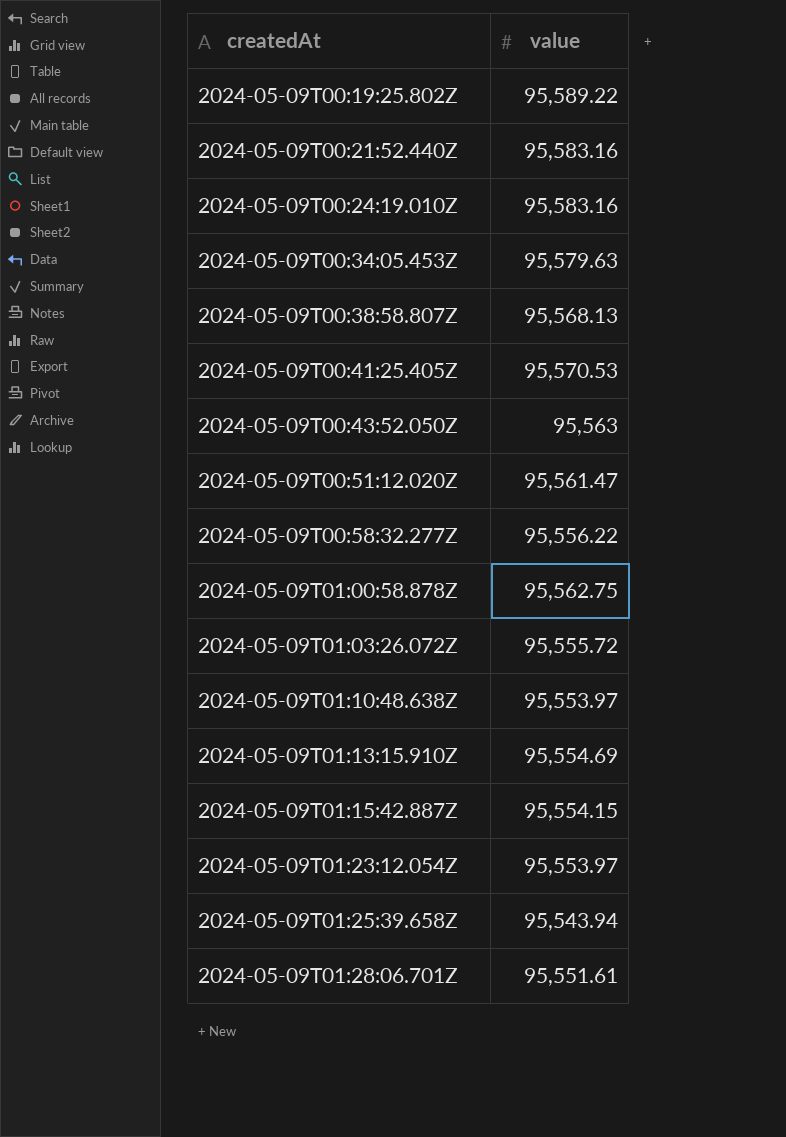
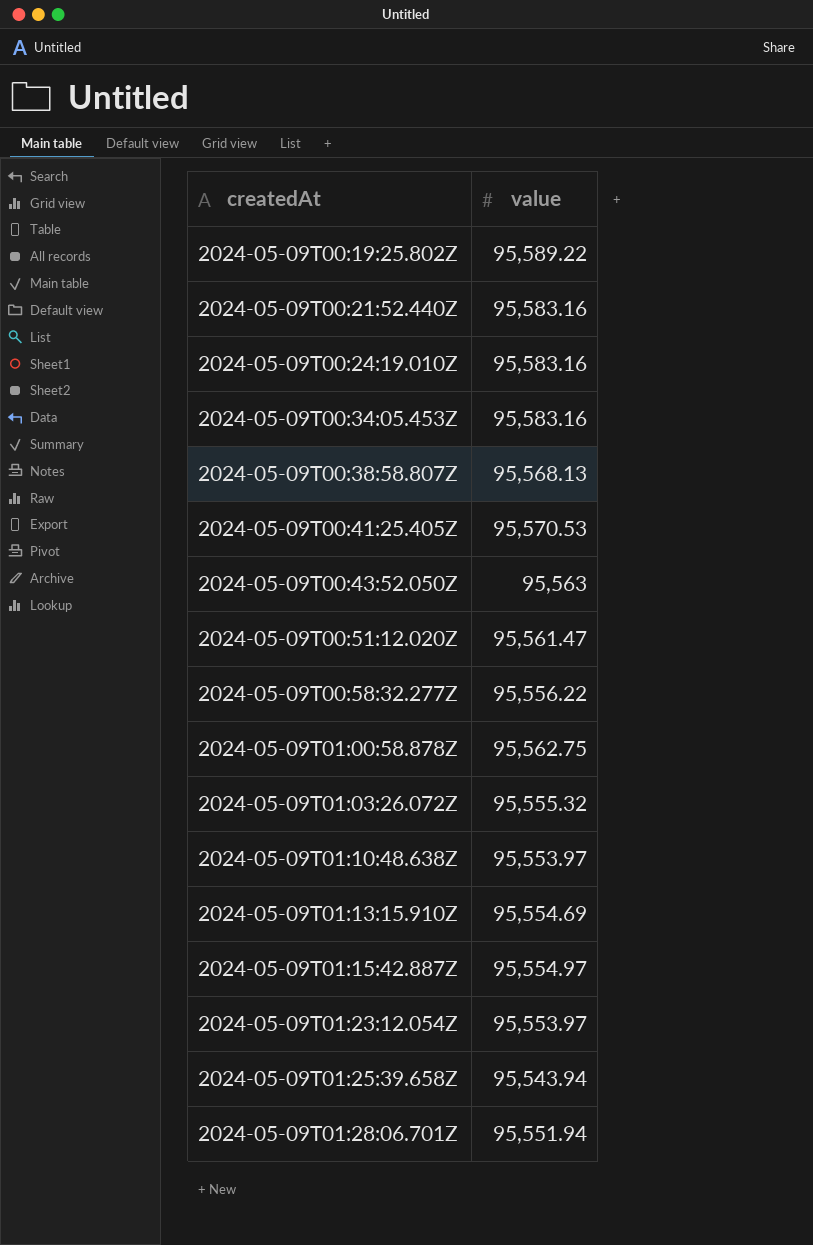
2024-05-09T00:34:05.453Z | value: 95,579.63 -> 95,583.16
2024-05-09T01:03:26.072Z | value: 95,555.72 -> 95,555.32
2024-05-09T01:15:42.887Z | value: 95,554.15 -> 95,554.97
2024-05-09T01:28:06.701Z | value: 95,551.61 -> 95,551.94

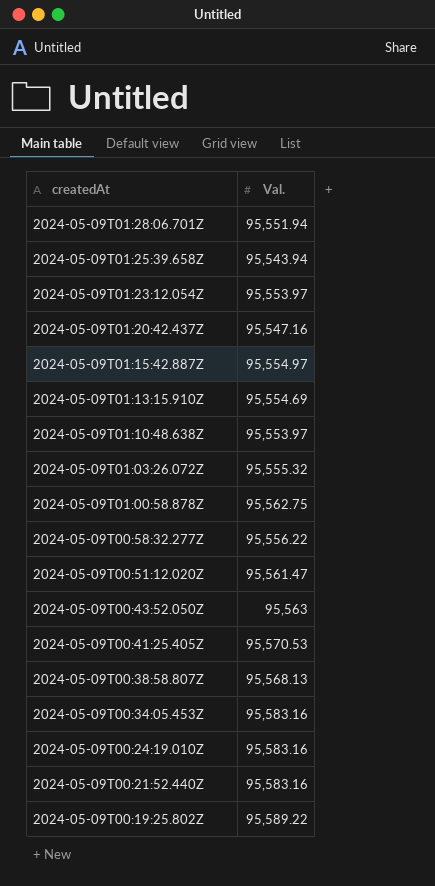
row order: createdAt ascending -> createdAt descending
column name: value -> Val.
row 2024-05-09T01:20:42.437Z: none -> 95,547.16

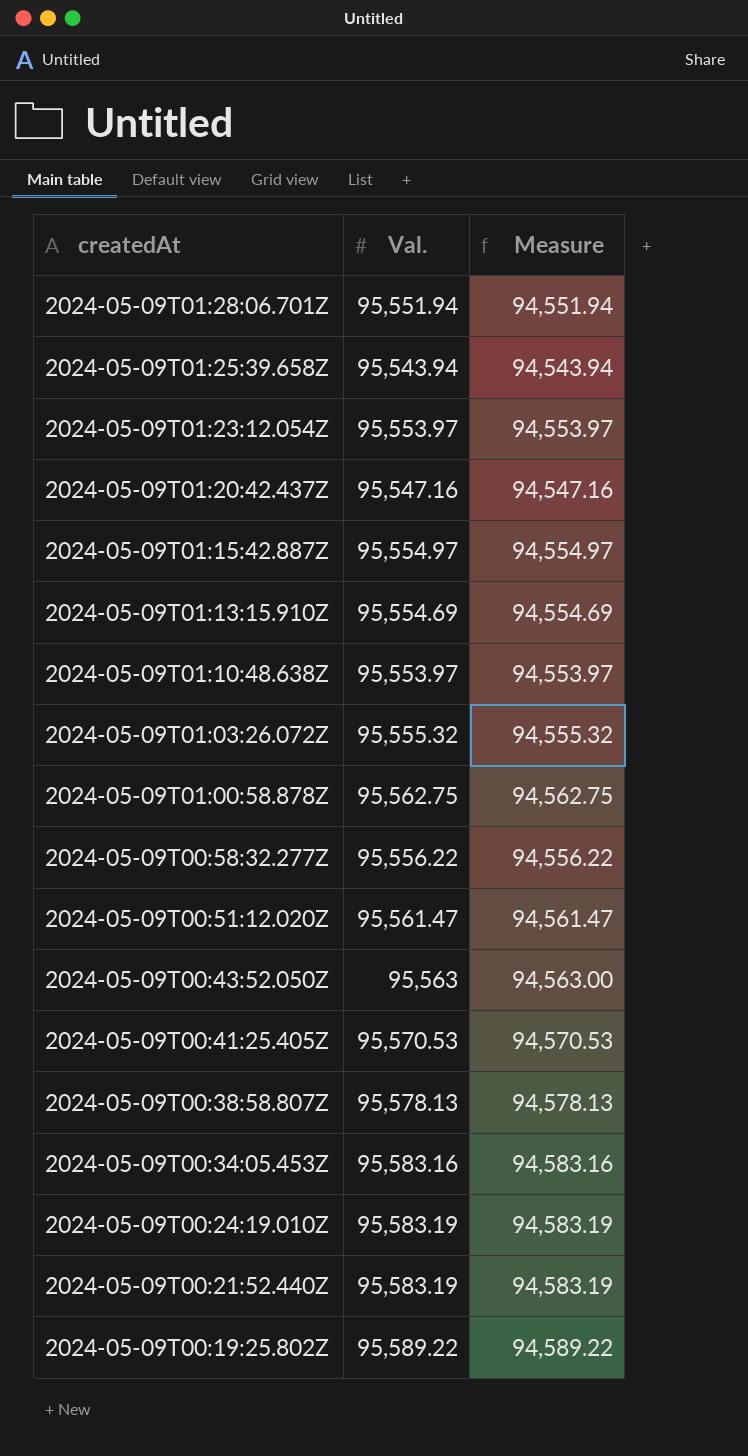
column Measure | formula: none -> [Val.] - 1000
2024-05-09T00:38:58.807Z | Val.: 95,568.13 -> 95,578.13
2024-05-09T00:24:19.010Z | Val.: 95,583.16 -> 95,583.19
2024-05-09T00:21:52.440Z | Val.: 95,583.16 -> 95,583.19

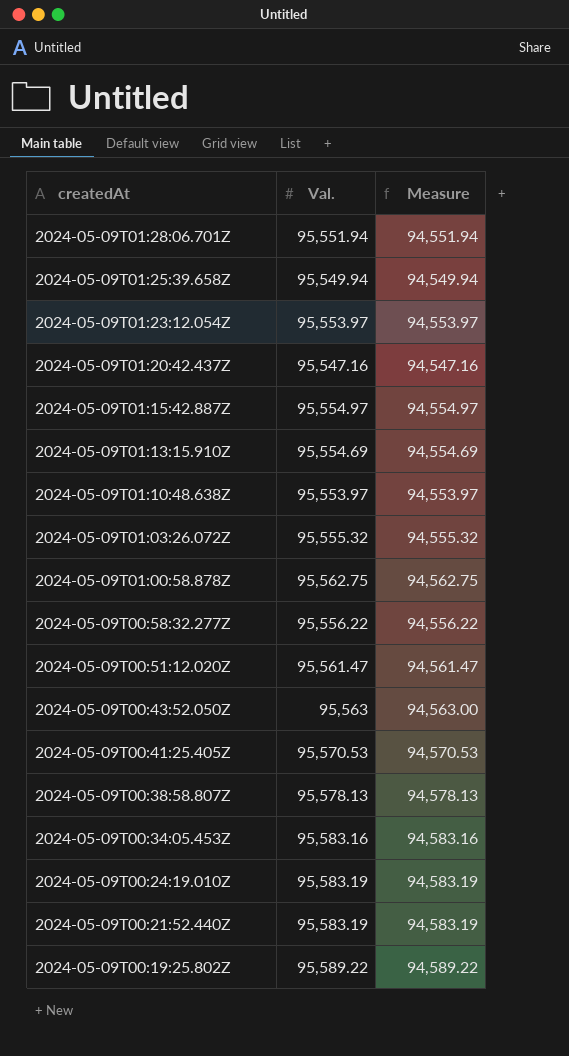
2024-05-09T01:25:39.658Z | Val.: 95,543.94 -> 95,549.94
2024-05-09T01:25:39.658Z | Measure: 94,543.94 -> 94,549.94

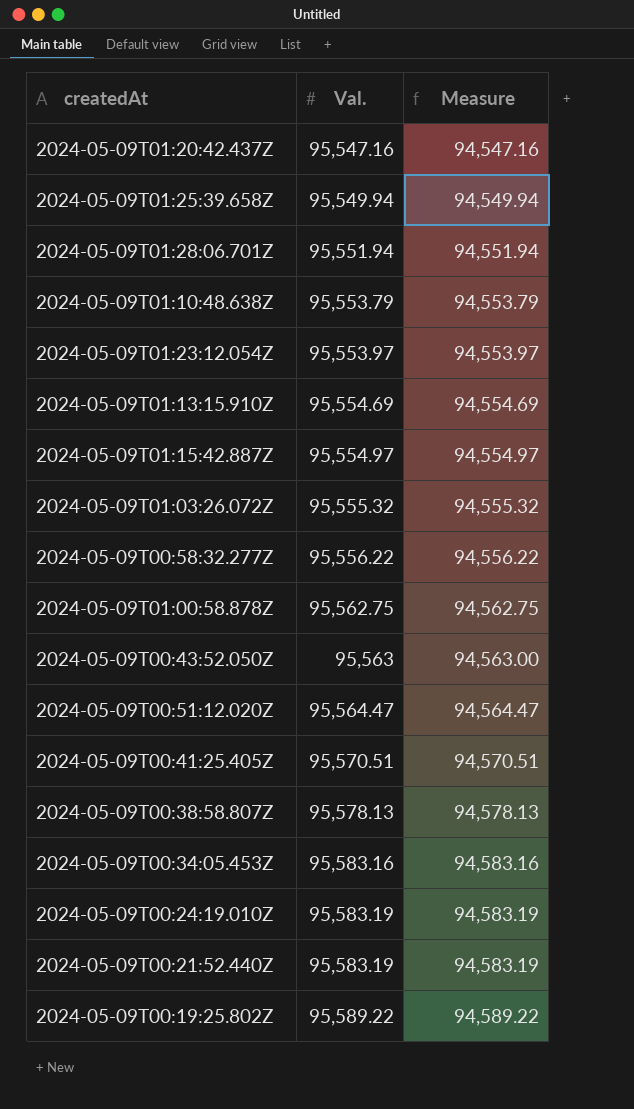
row order: createdAt descending -> Val. ascending
2024-05-09T01:10:48.638Z | Val.: 95,553.97 -> 95,553.79
2024-05-09T01:10:48.638Z | Measure: 94,553.97 -> 94,553.79
2024-05-09T00:51:12.020Z | Val.: 95,561.47 -> 95,564.47
2024-05-09T00:51:12.020Z | Measure: 94,561.47 -> 94,564.47
2024-05-09T00:41:25.405Z | Val.: 95,570.53 -> 95,570.51
2024-05-09T00:41:25.405Z | Measure: 94,570.53 -> 94,570.51

